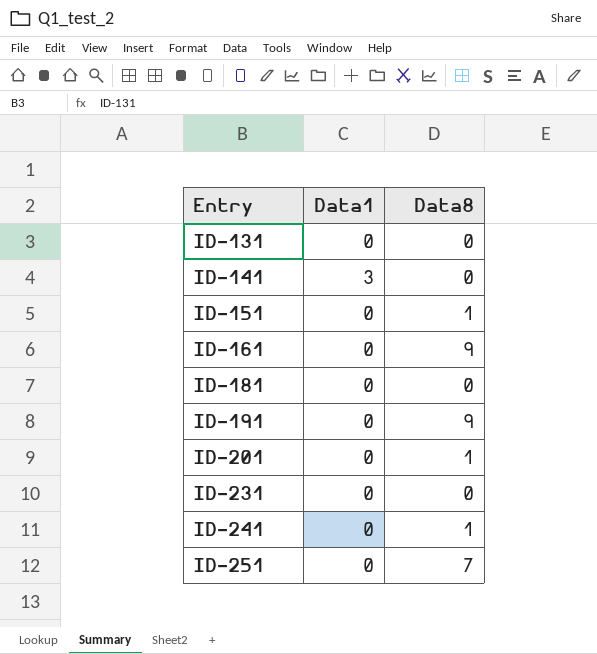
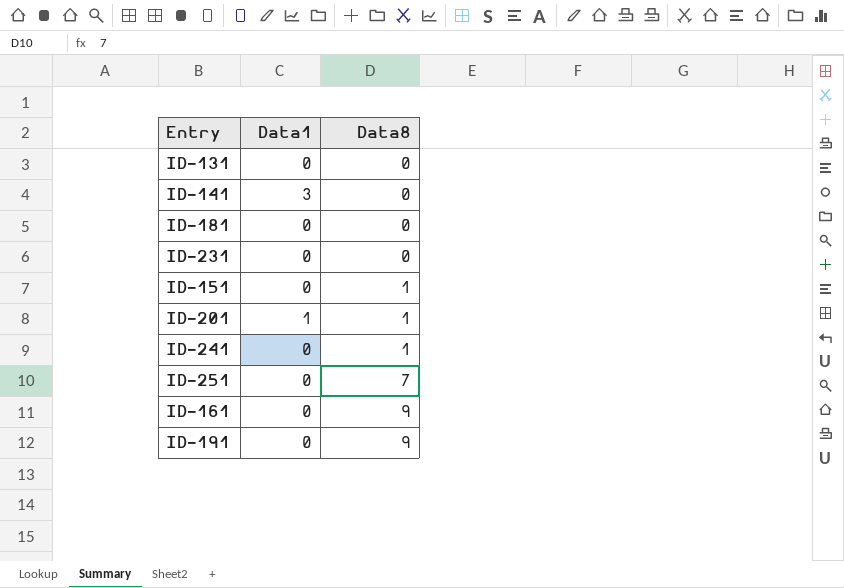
row order: Entry ascending -> Data8 ascending
ID-201 | Data1: 0 -> 1

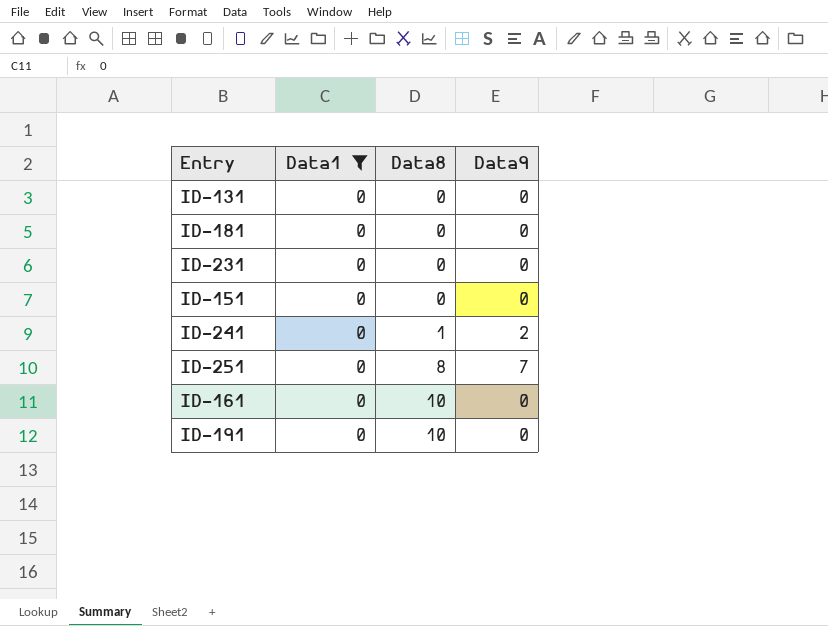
filter: none -> Data1 = 0
column Data9 | position: none -> 4
ID-151 | Data8: 1 -> 0
ID-251 | Data8: 7 -> 8
ID-161 | Data8: 9 -> 10
ID-191 | Data8: 9 -> 10

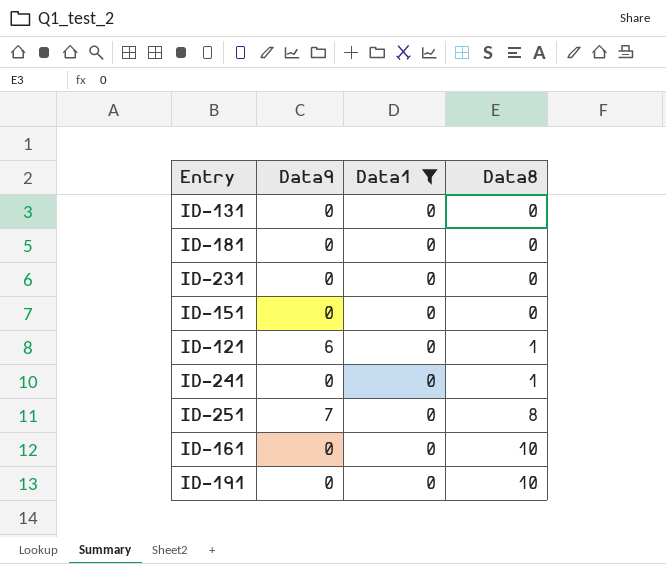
column Data9 | position: 4 -> 2
row ID-121: none -> 6 | 0 | 1
ID-241 | Data9: 2 -> 0

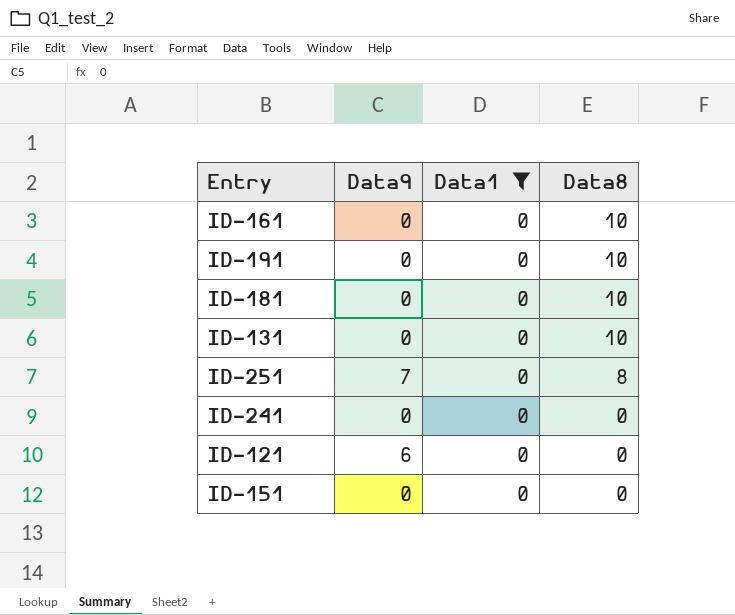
row order: Data8 ascending -> Data8 descending
row ID-231: 0 | 0 | 0 -> none
ID-181 | Data8: 0 -> 10
ID-131 | Data8: 0 -> 10
ID-241 | Data8: 1 -> 0
ID-121 | Data8: 1 -> 0

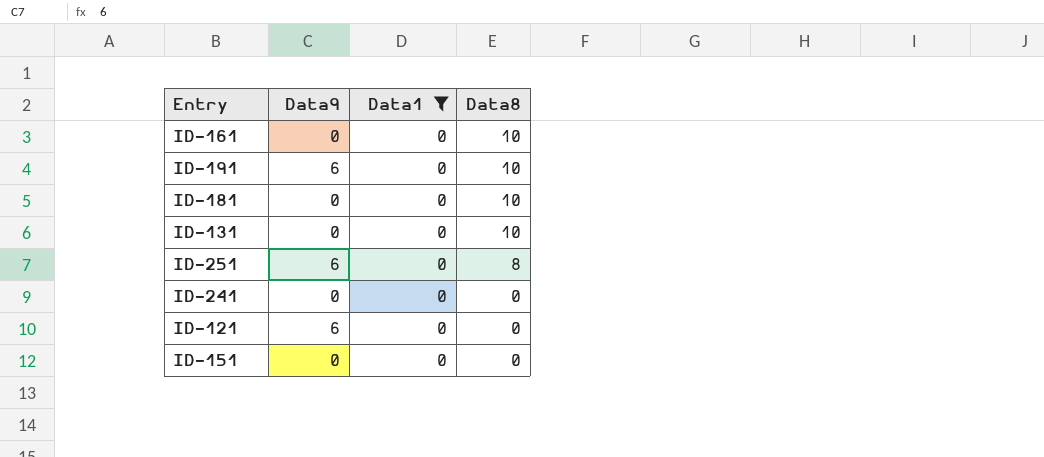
ID-191 | Data9: 0 -> 6
ID-251 | Data9: 7 -> 6

